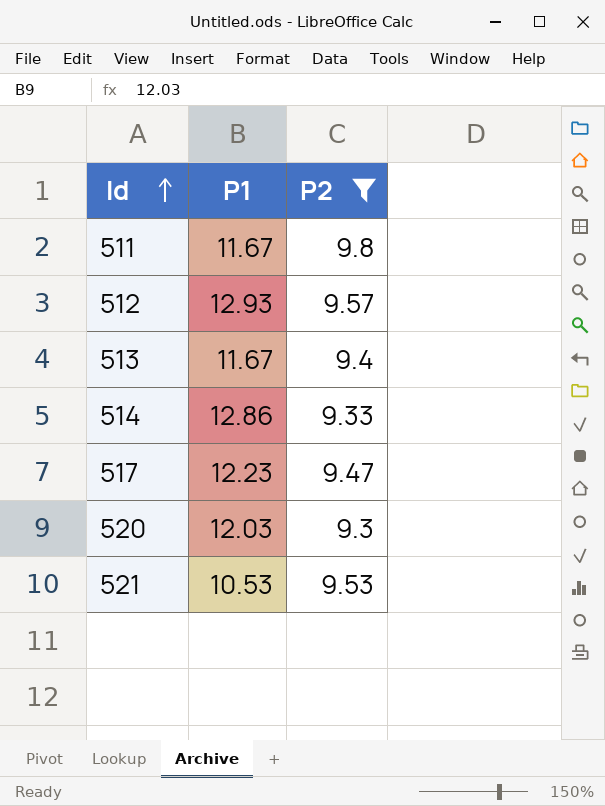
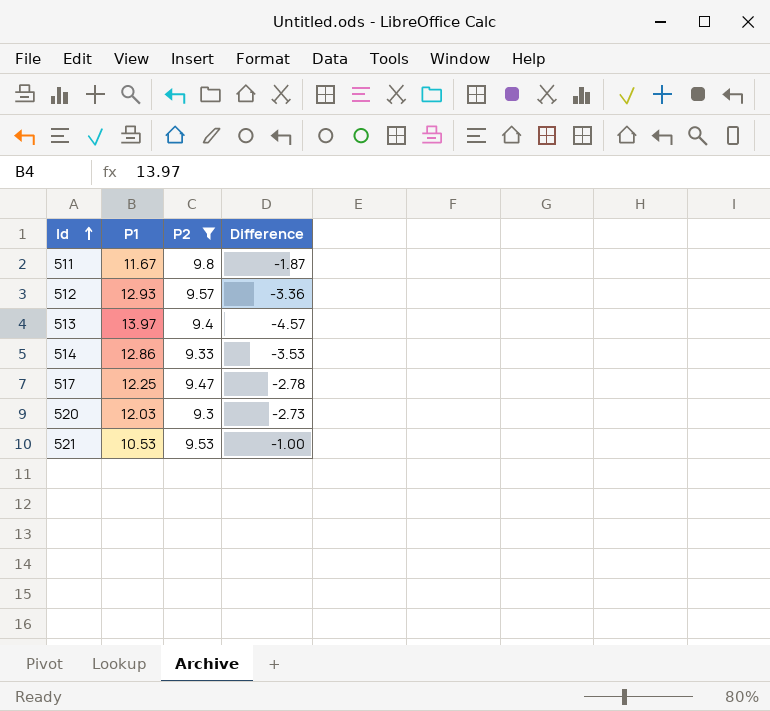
column Difference | formula: none -> [P2] - [P1]
513 | P1: 11.67 -> 13.97
517 | P1: 12.23 -> 12.25

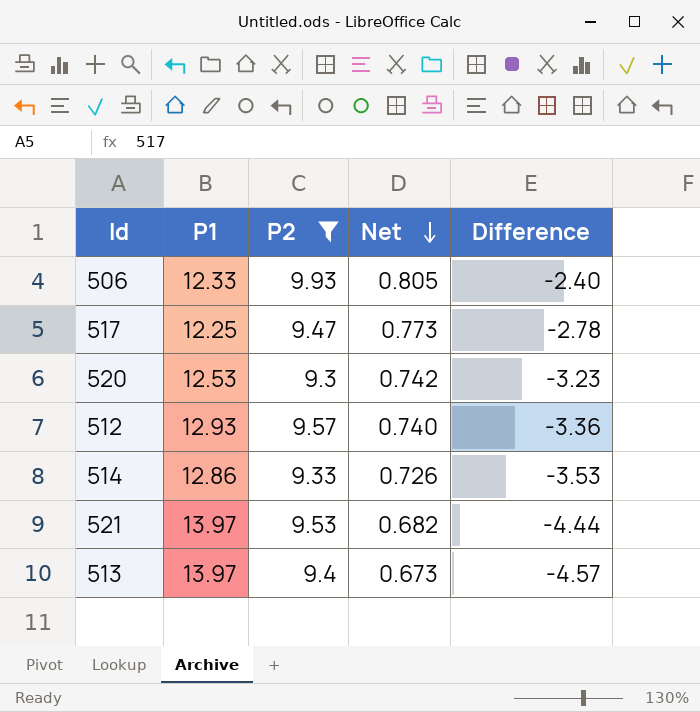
row order: Id ascending -> Net descending
column Net | formula: none -> [P2] / [P1]
row 511: 11.67 | 9.8 | -1.87 -> none
row 506: none -> 12.33 | 9.93 | 0.805 | -2.40
520 | P1: 12.03 -> 12.53
520 | Difference: -2.73 -> -3.23
521 | P1: 10.53 -> 13.97
521 | Difference: -1.00 -> -4.44

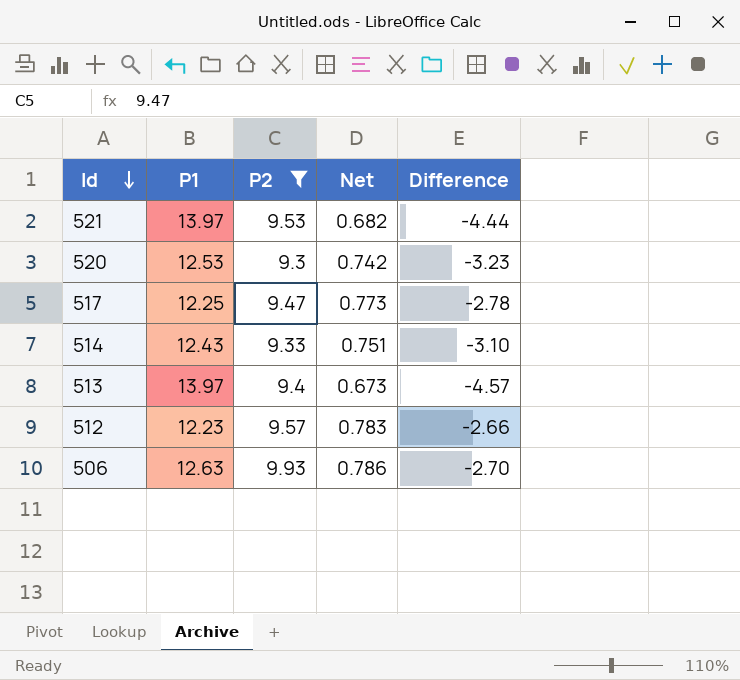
row order: Net descending -> Id descending
514 | P1: 12.86 -> 12.43
514 | Net: 0.726 -> 0.751
514 | Difference: -3.53 -> -3.10
512 | P1: 12.93 -> 12.23
512 | Net: 0.740 -> 0.783
512 | Difference: -3.36 -> -2.66
506 | P1: 12.33 -> 12.63
506 | Net: 0.805 -> 0.786
506 | Difference: -2.40 -> -2.70

